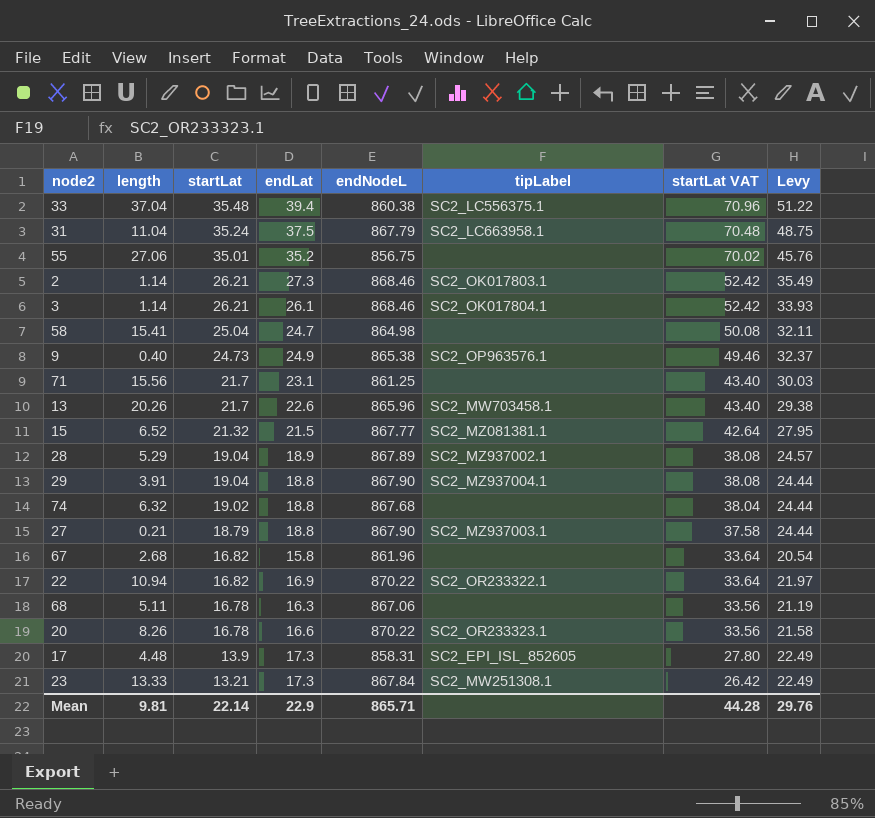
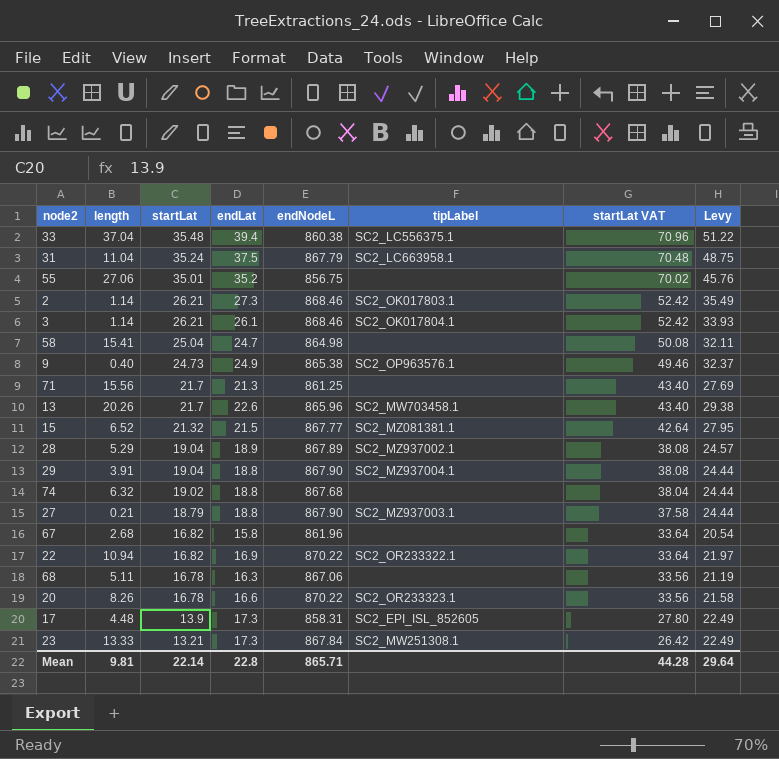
71 | endLat: 23.1 -> 21.3
71 | Levy: 30.03 -> 27.69
Mean | endLat: 22.9 -> 22.8
Mean | Levy: 29.76 -> 29.64

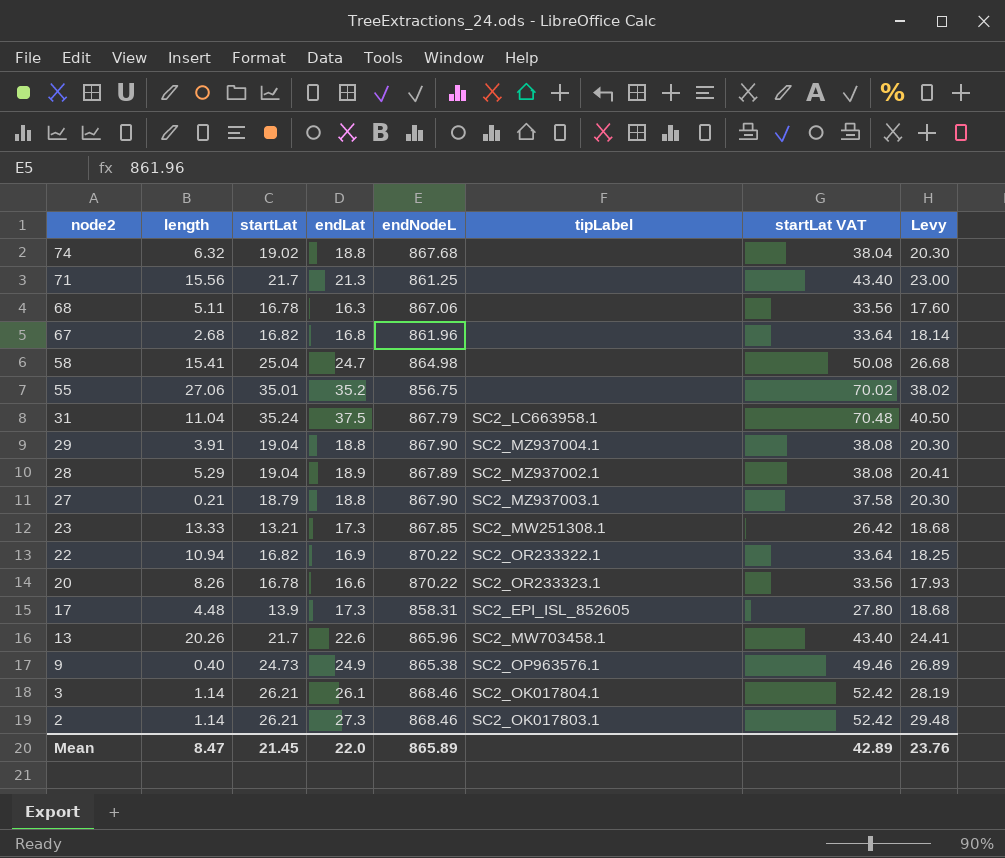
row order: startLat descending -> node2 descending
column Levy | formula: [endLat] * 1.3 -> [endLat] * 1.08
row 33: 37.04 | 35.48 | 39.4 | 860.38 | SC2_LC556375.1 | 70.96 | 51.22 -> none
row 15: 6.52 | 21.32 | 21.5 | 867.77 | SC2_MZ081381.1 | 42.64 | 27.95 -> none
67 | endLat: 15.8 -> 16.8
23 | endNodeL: 867.84 -> 867.85
Mean | length: 9.81 -> 8.47
Mean | startLat: 22.14 -> 21.45
Mean | endLat: 22.8 -> 22.0
Mean | endNodeL: 865.71 -> 865.89
Mean | startLat VAT: 44.28 -> 42.89
Mean | Levy: 29.64 -> 23.76

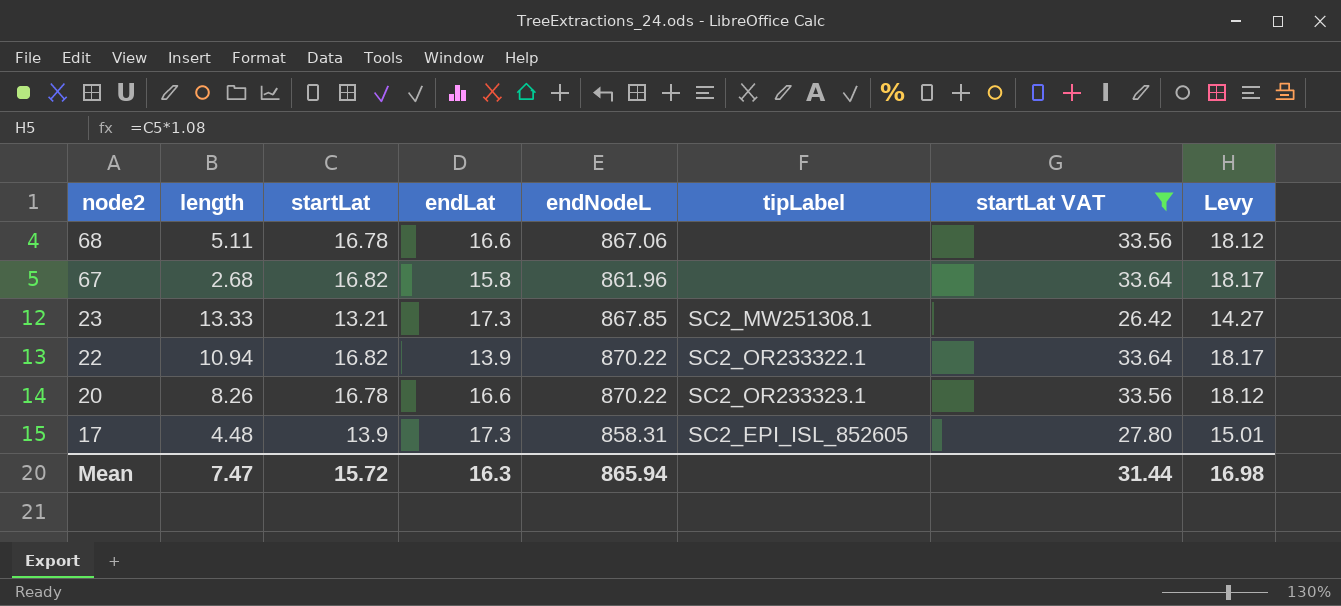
filter: none -> startLat VAT <= 33.64
column Levy | formula: [endLat] * 1.08 -> [startLat] * 1.08
68 | endLat: 16.3 -> 16.6
67 | endLat: 16.8 -> 15.8
22 | endLat: 16.9 -> 13.9
Mean | length: 8.47 -> 7.47
Mean | startLat: 21.45 -> 15.72
Mean | endLat: 22.0 -> 16.3
Mean | endNodeL: 865.89 -> 865.94
Mean | startLat VAT: 42.89 -> 31.44
Mean | Levy: 23.76 -> 16.98

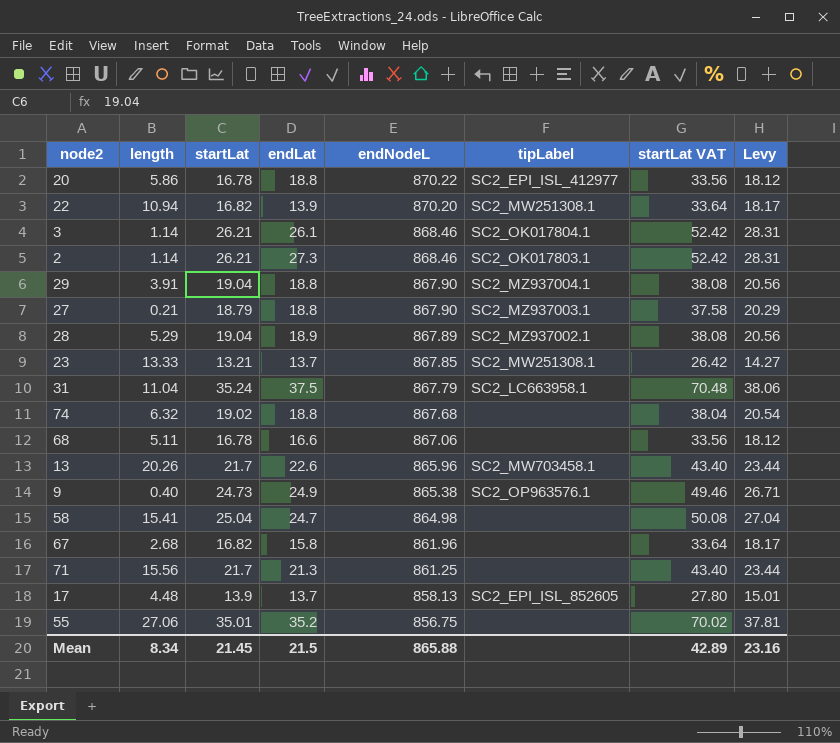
filter: startLat VAT <= 33.64 -> none
row order: node2 descending -> endNodeL descending
20 | length: 8.26 -> 5.86
20 | endLat: 16.6 -> 18.8
20 | tipLabel: SC2_OR233323.1 -> SC2_EPI_ISL_412977
22 | endNodeL: 870.22 -> 870.20
22 | tipLabel: SC2_OR233322.1 -> SC2_MW251308.1
23 | endLat: 17.3 -> 13.7
17 | endLat: 17.3 -> 13.7
17 | endNodeL: 858.31 -> 858.13
Mean | length: 7.47 -> 8.34
Mean | startLat: 15.72 -> 21.45
Mean | endLat: 16.3 -> 21.5
Mean | endNodeL: 865.94 -> 865.88
Mean | startLat VAT: 31.44 -> 42.89
Mean | Levy: 16.98 -> 23.16

